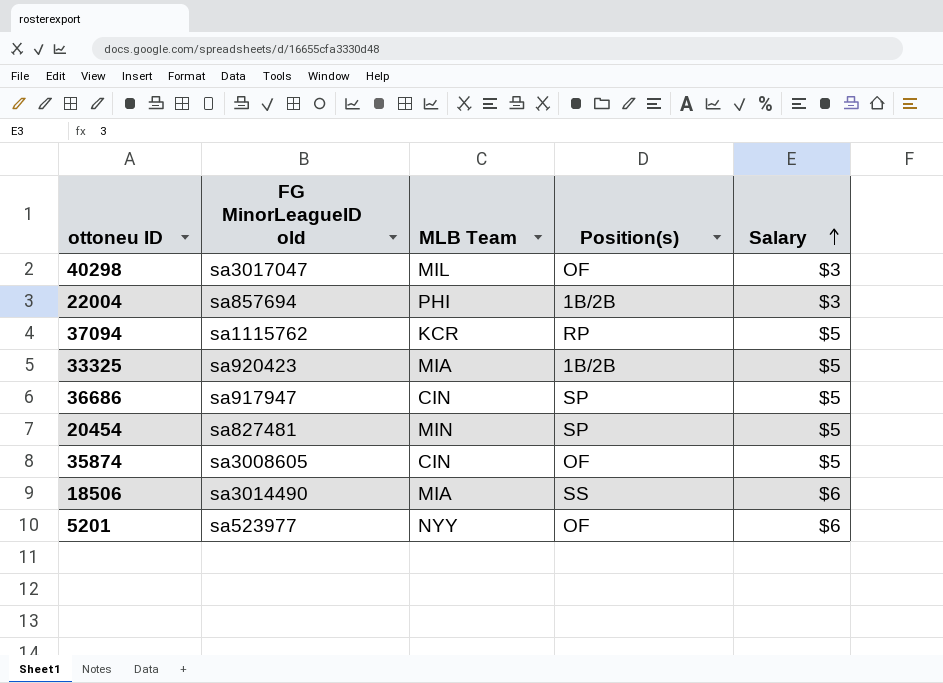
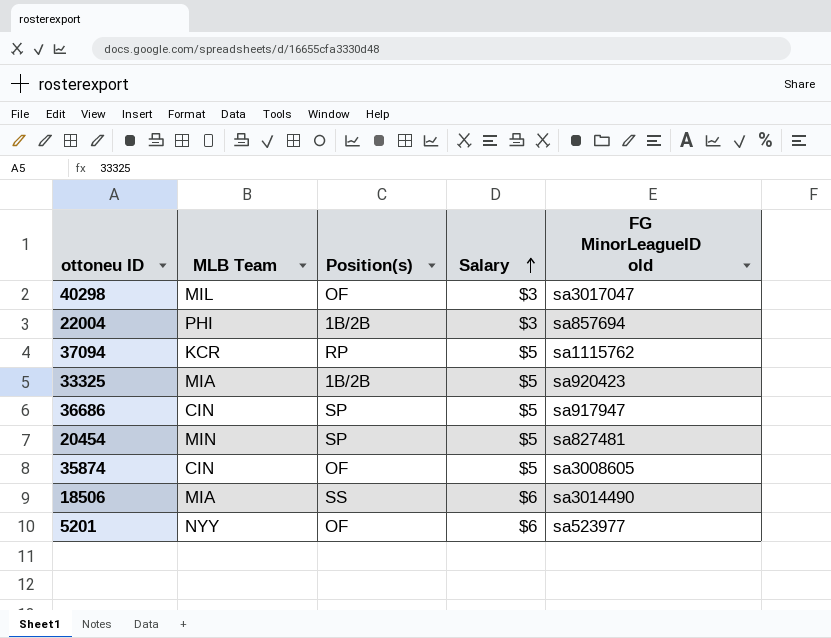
column FG MinorLeagueID old | position: 2 -> 5

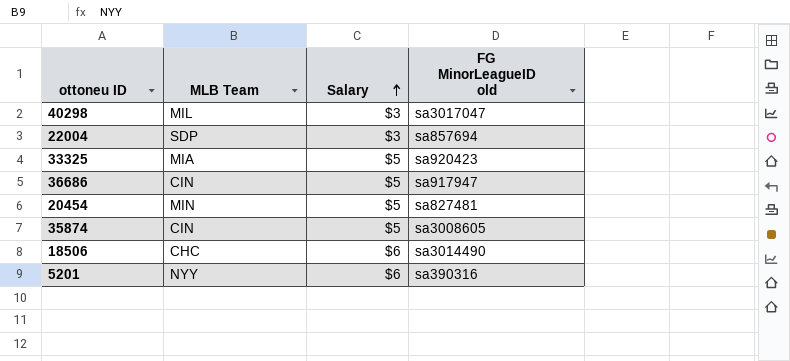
column Position(s) | position: 3 -> none
row 37094: KCR | RP | $5 | sa1115762 -> none
22004 | MLB Team: PHI -> SDP
18506 | MLB Team: MIA -> CHC
5201 | FG MinorLeagueID old: sa523977 -> sa390316

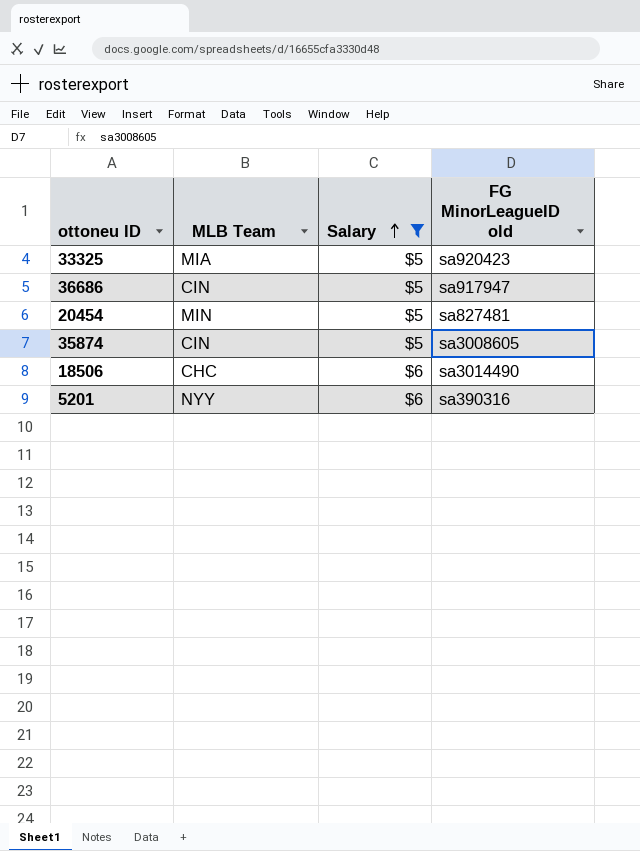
filter: none -> Salary != $3

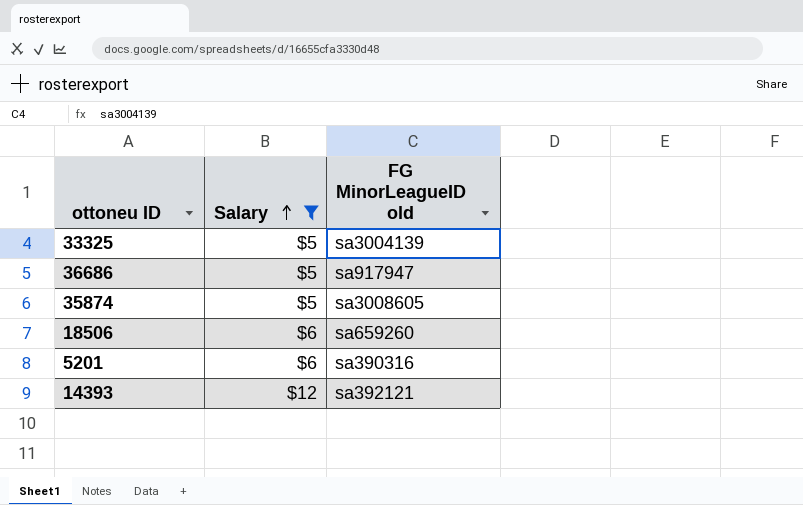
column MLB Team | position: 2 -> none
row 20454: MIN | $5 | sa827481 -> none
33325 | FG MinorLeagueID old: sa920423 -> sa3004139
18506 | FG MinorLeagueID old: sa3014490 -> sa659260
row 14393: none -> $12 | sa392121

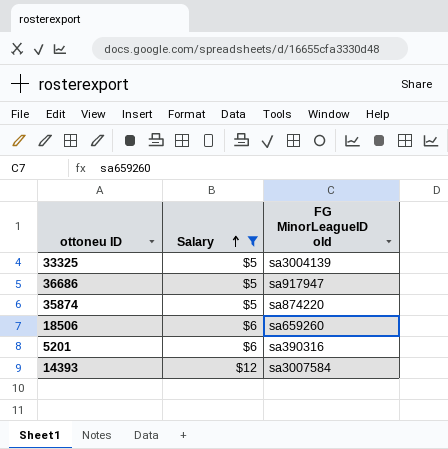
35874 | FG MinorLeagueID old: sa3008605 -> sa874220
14393 | FG MinorLeagueID old: sa392121 -> sa3007584

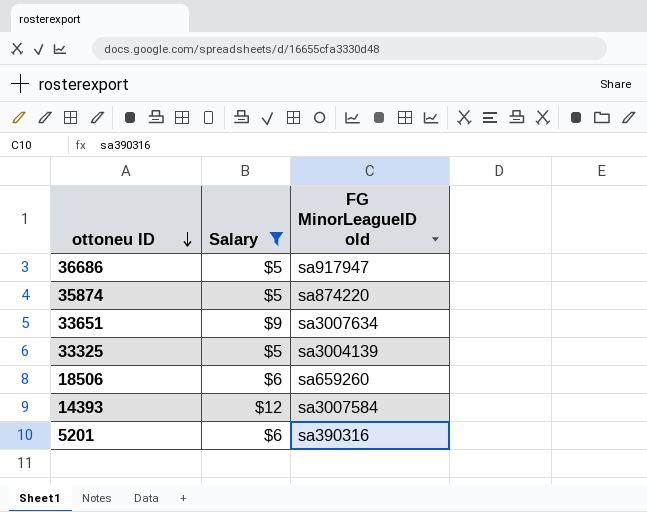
row order: Salary ascending -> ottoneu ID descending
row 33651: none -> $9 | sa3007634

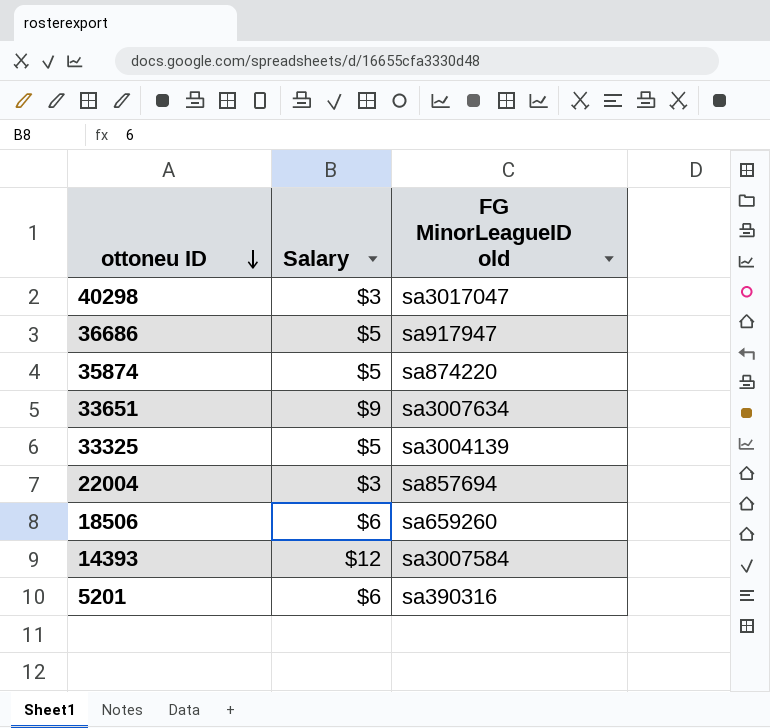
filter: Salary != $3 -> none

